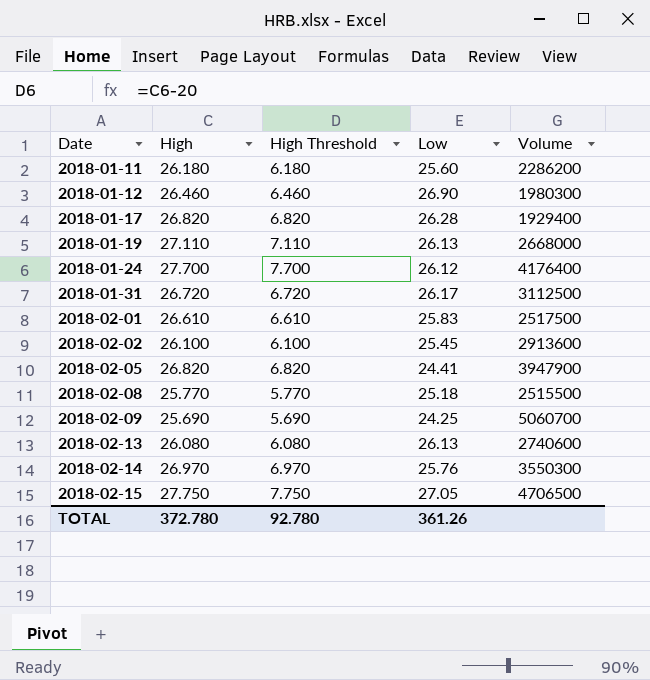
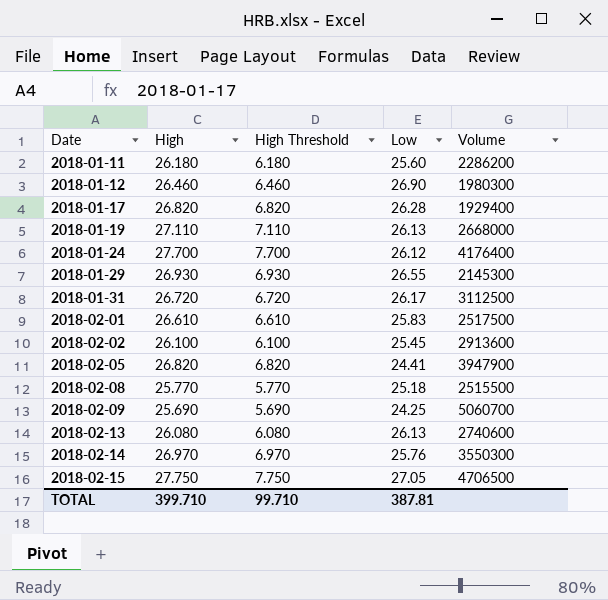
row 2018-01-29: none -> 26.930 | 6.930 | 26.55 | 2145300
TOTAL | High: 372.780 -> 399.710
TOTAL | High Threshold: 92.780 -> 99.710
TOTAL | Low: 361.26 -> 387.81

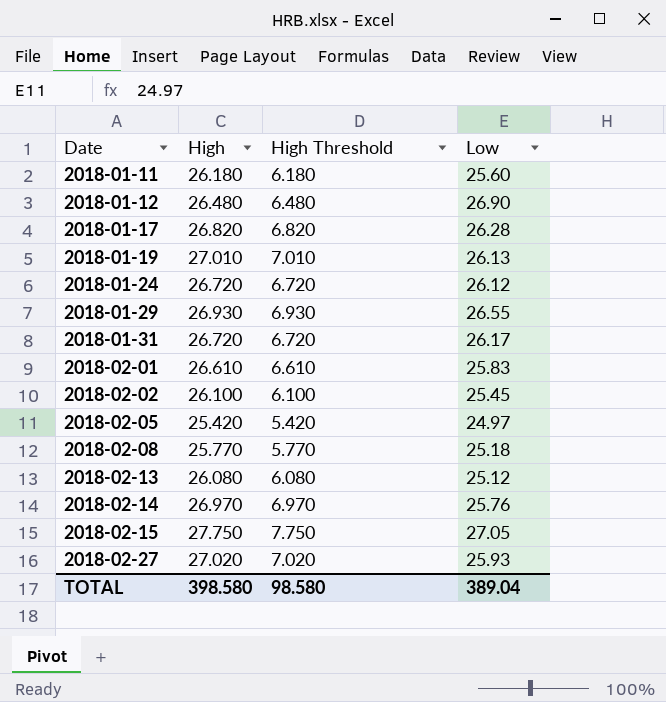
column Volume | position: 5 -> none
row 2018-02-09: 25.690 | 5.690 | 24.25 | 5060700 -> none
2018-01-12 | High: 26.460 -> 26.480
2018-01-12 | High Threshold: 6.460 -> 6.480
2018-01-19 | High: 27.110 -> 27.010
2018-01-19 | High Threshold: 7.110 -> 7.010
2018-01-24 | High: 27.700 -> 26.720
2018-01-24 | High Threshold: 7.700 -> 6.720
2018-02-05 | High: 26.820 -> 25.420
2018-02-05 | High Threshold: 6.820 -> 5.420
2018-02-05 | Low: 24.41 -> 24.97
2018-02-13 | Low: 26.13 -> 25.12
row 2018-02-27: none -> 27.020 | 7.020 | 25.93
TOTAL | High: 399.710 -> 398.580
TOTAL | High Threshold: 99.710 -> 98.580
TOTAL | Low: 387.81 -> 389.04

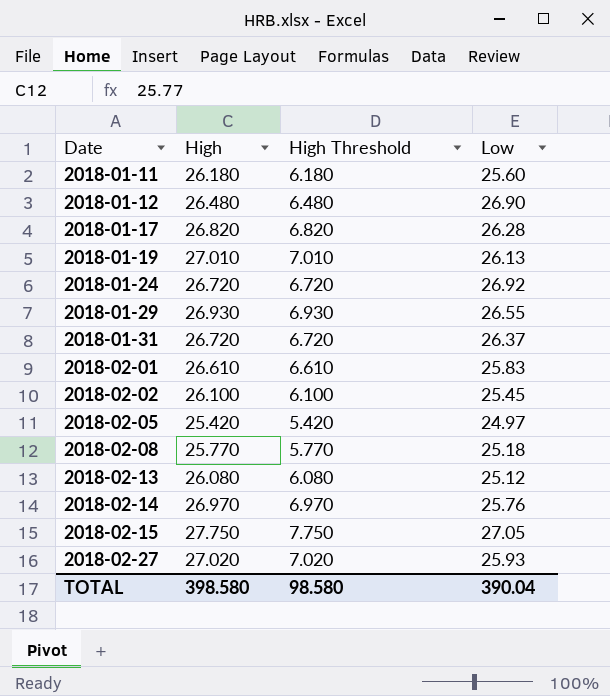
2018-01-24 | Low: 26.12 -> 26.92
2018-01-31 | Low: 26.17 -> 26.37
TOTAL | Low: 389.04 -> 390.04

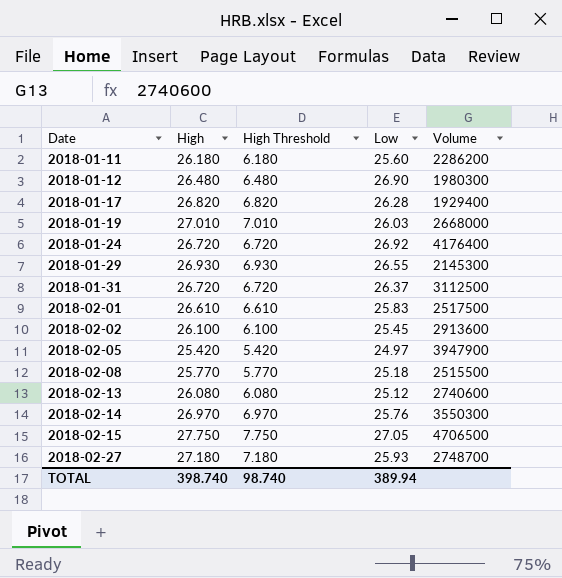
column Volume | position: none -> 5
2018-01-19 | Low: 26.13 -> 26.03
2018-02-27 | High: 27.020 -> 27.180
2018-02-27 | High Threshold: 7.020 -> 7.180
TOTAL | High: 398.580 -> 398.740
TOTAL | High Threshold: 98.580 -> 98.740
TOTAL | Low: 390.04 -> 389.94

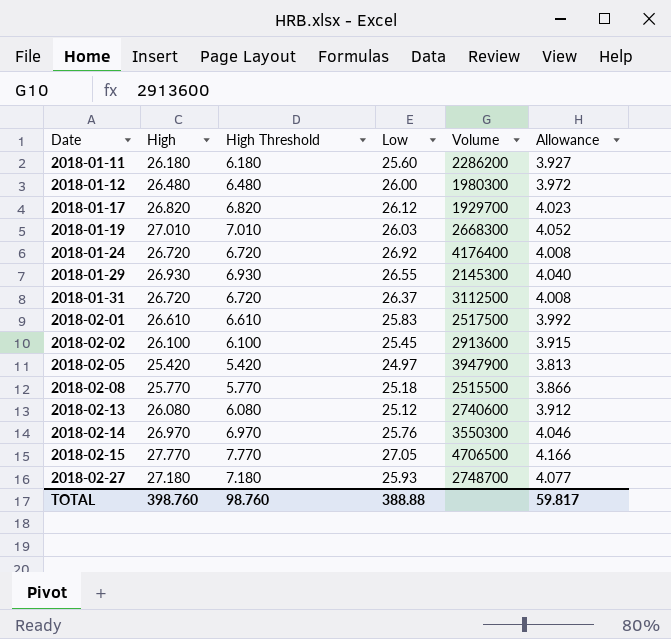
column Allowance | formula: none -> [High] * 0.15
2018-01-12 | Low: 26.90 -> 26.00
2018-01-17 | Low: 26.28 -> 26.12
2018-01-17 | Volume: 1929400 -> 1929700
2018-01-19 | Volume: 2668000 -> 2668300
2018-02-15 | High: 27.750 -> 27.770
2018-02-15 | High Threshold: 7.750 -> 7.770
TOTAL | High: 398.740 -> 398.760
TOTAL | High Threshold: 98.740 -> 98.760
TOTAL | Low: 389.94 -> 388.88

